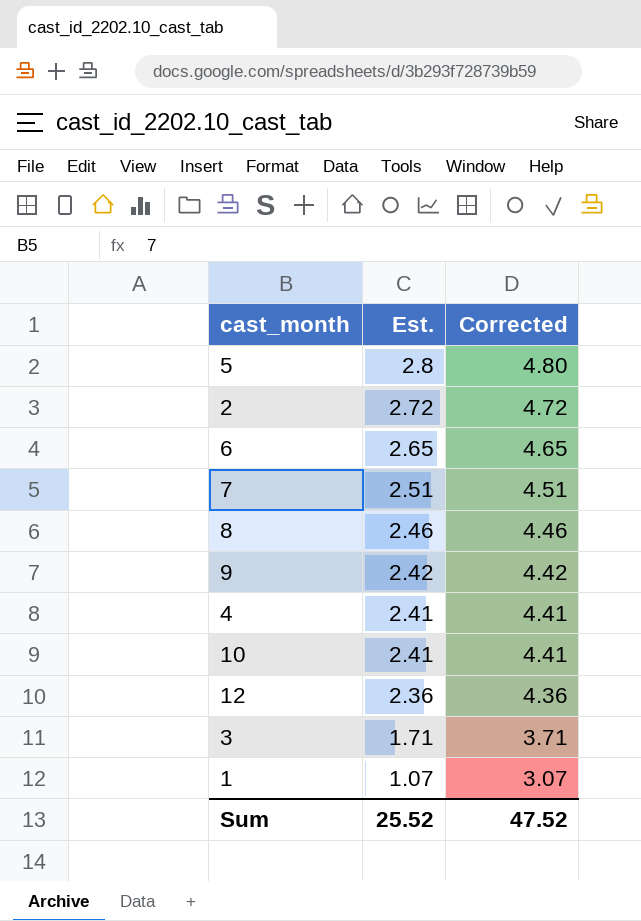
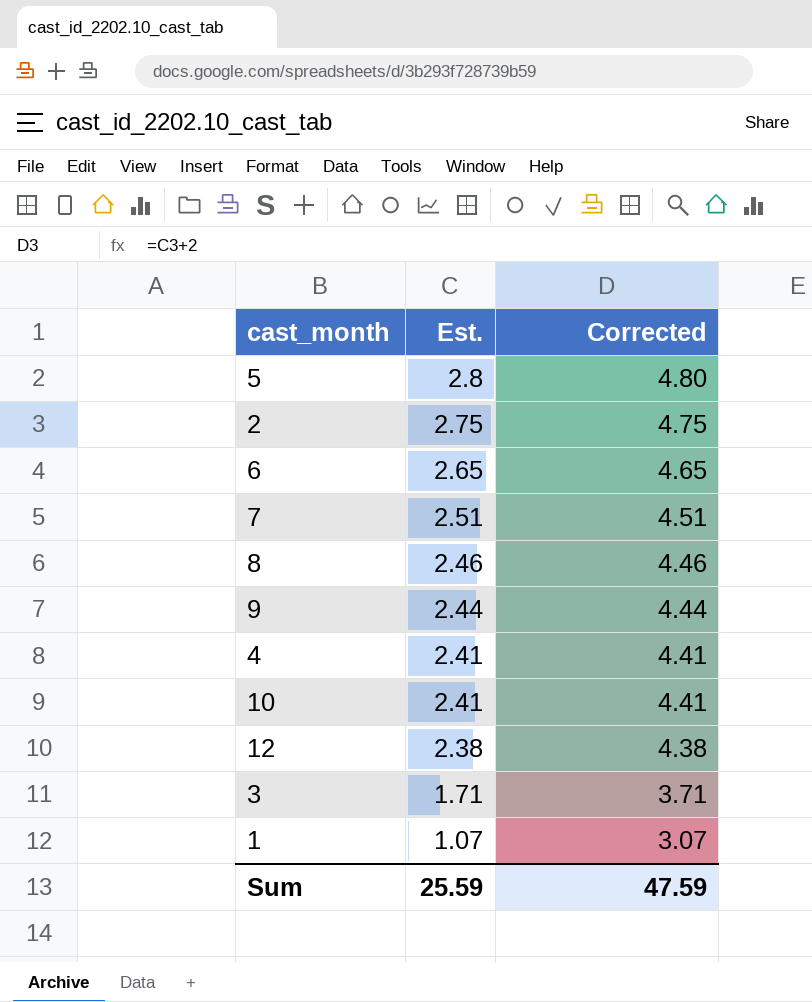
2 | Est.: 2.72 -> 2.75
2 | Corrected: 4.72 -> 4.75
9 | Est.: 2.42 -> 2.44
9 | Corrected: 4.42 -> 4.44
12 | Est.: 2.36 -> 2.38
12 | Corrected: 4.36 -> 4.38
Sum | Est.: 25.52 -> 25.59
Sum | Corrected: 47.52 -> 47.59

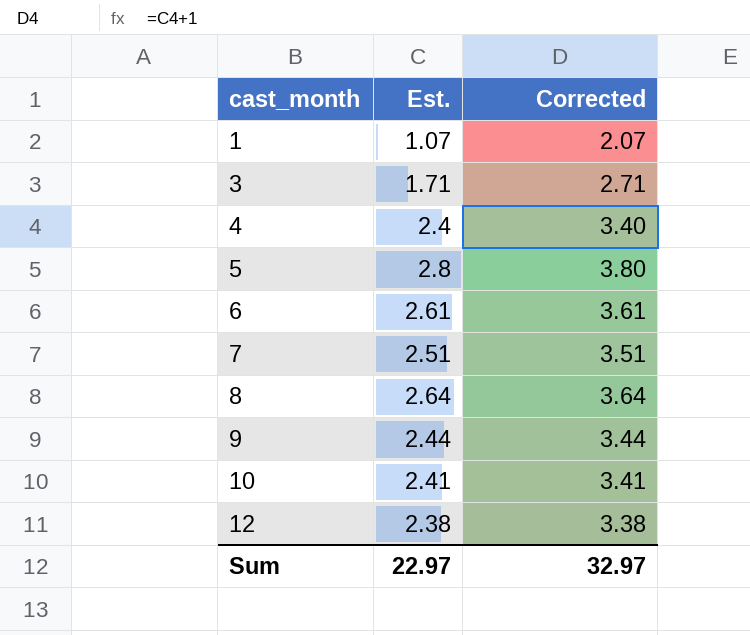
row order: Est. descending -> cast_month ascending
column Corrected | formula: [Est.] + 2 -> [Est.] + 1
row 2: 2.75 | 4.75 -> none
4 | Est.: 2.41 -> 2.4
6 | Est.: 2.65 -> 2.61
8 | Est.: 2.46 -> 2.64
Sum | Est.: 25.59 -> 22.97
Sum | Corrected: 47.59 -> 32.97

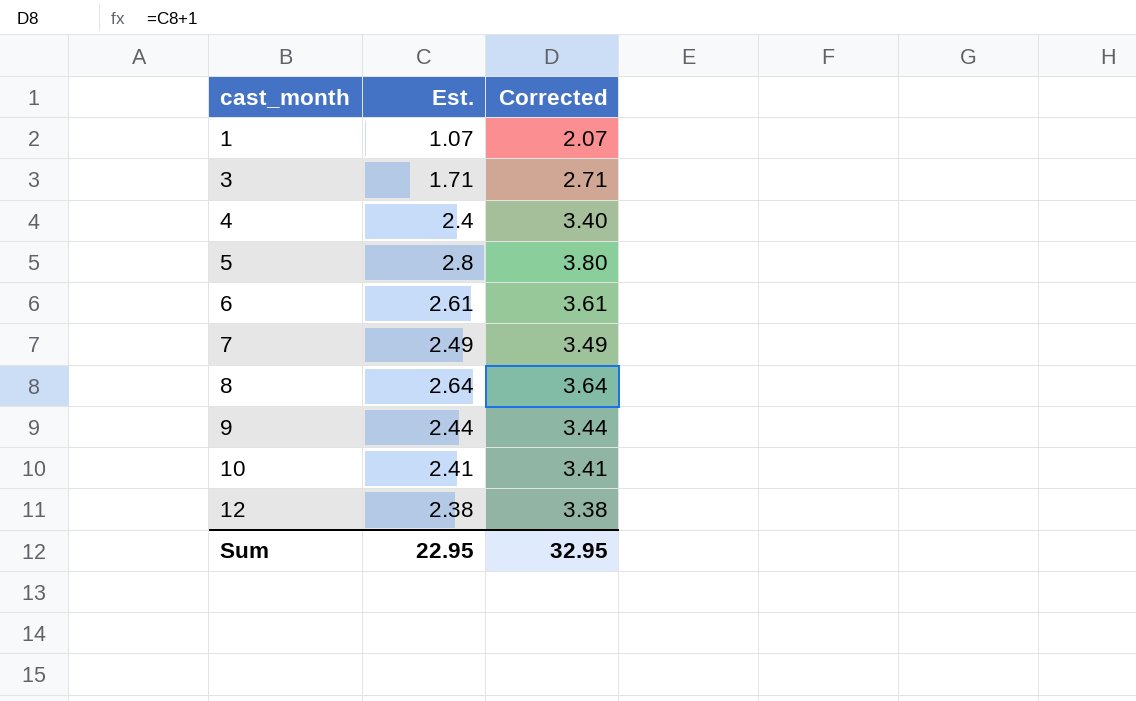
7 | Est.: 2.51 -> 2.49
7 | Corrected: 3.51 -> 3.49
Sum | Est.: 22.97 -> 22.95
Sum | Corrected: 32.97 -> 32.95

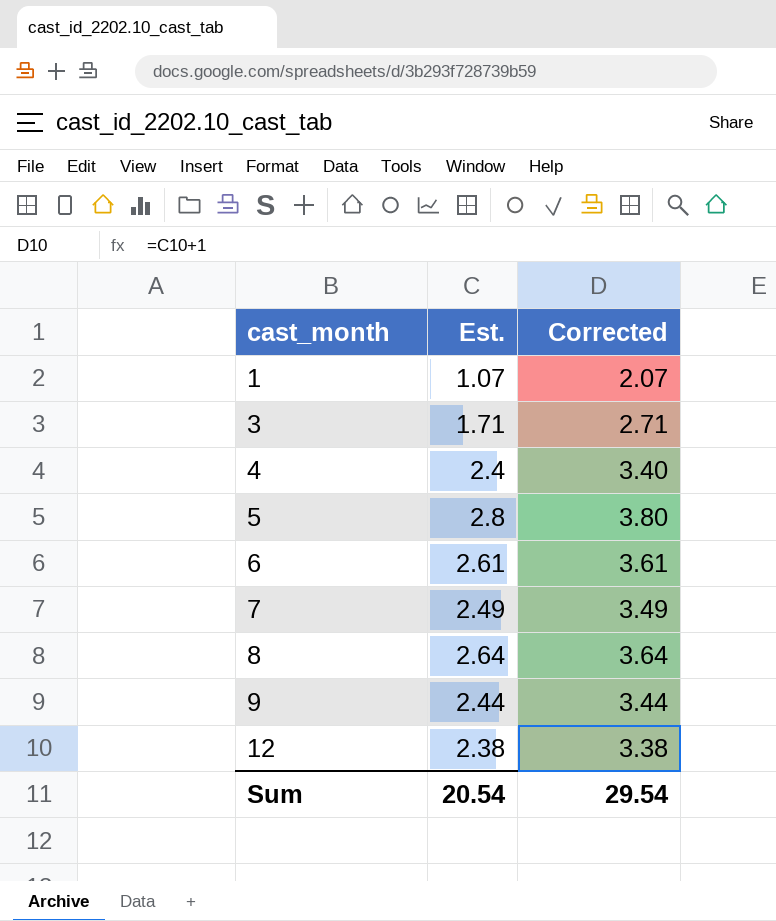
row 10: 2.41 | 3.41 -> none
Sum | Est.: 22.95 -> 20.54
Sum | Corrected: 32.95 -> 29.54

